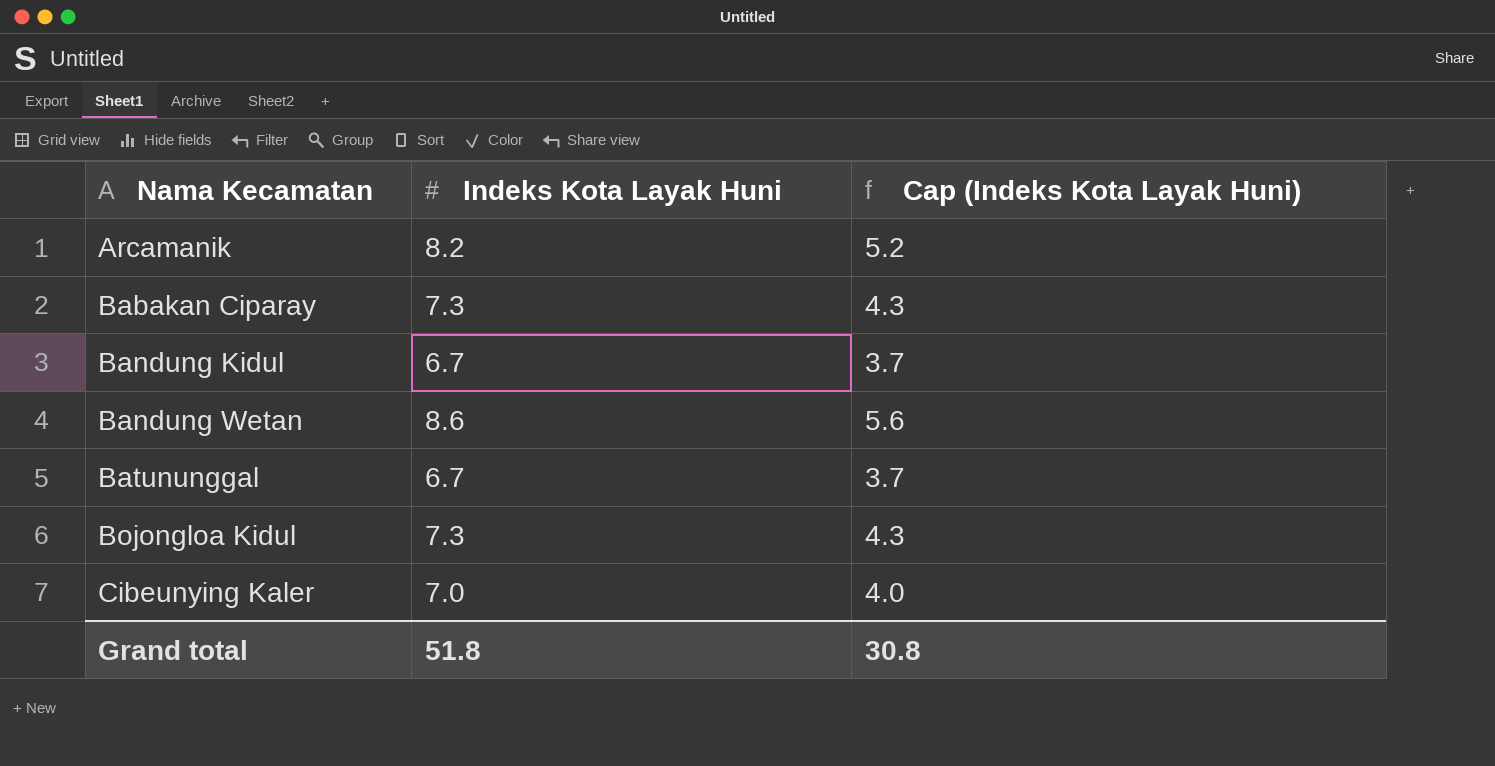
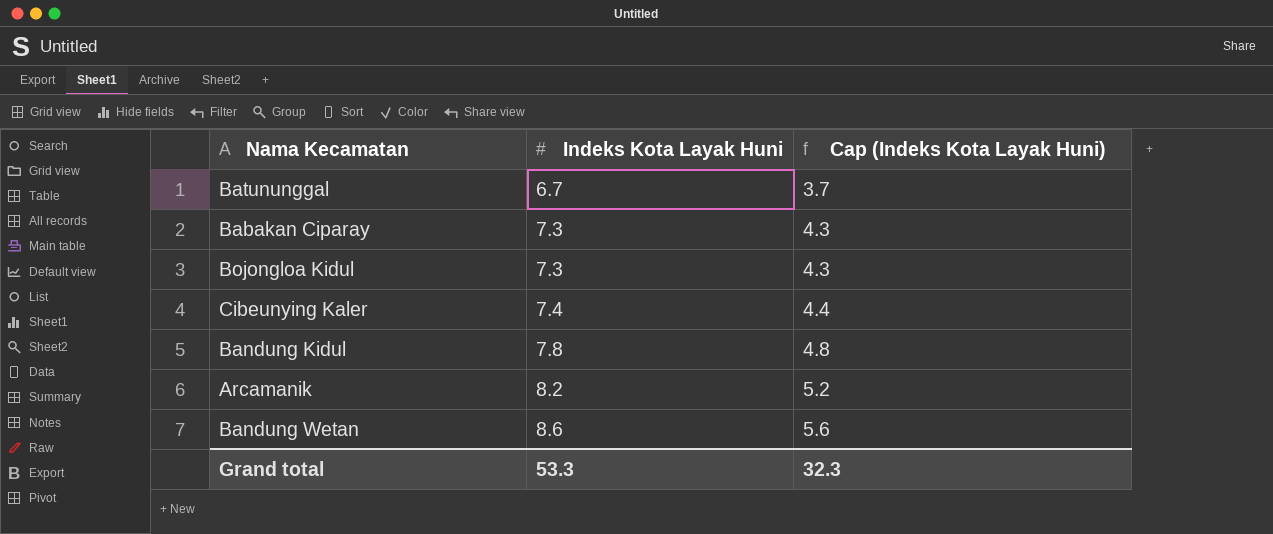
row order: Nama Kecamatan ascending -> Indeks Kota Layak Huni ascending
Cibeunying Kaler | Indeks Kota Layak Huni: 7.0 -> 7.4
Cibeunying Kaler | Cap (Indeks Kota Layak Huni): 4.0 -> 4.4
Bandung Kidul | Indeks Kota Layak Huni: 6.7 -> 7.8
Bandung Kidul | Cap (Indeks Kota Layak Huni): 3.7 -> 4.8
Grand total | Indeks Kota Layak Huni: 51.8 -> 53.3
Grand total | Cap (Indeks Kota Layak Huni): 30.8 -> 32.3

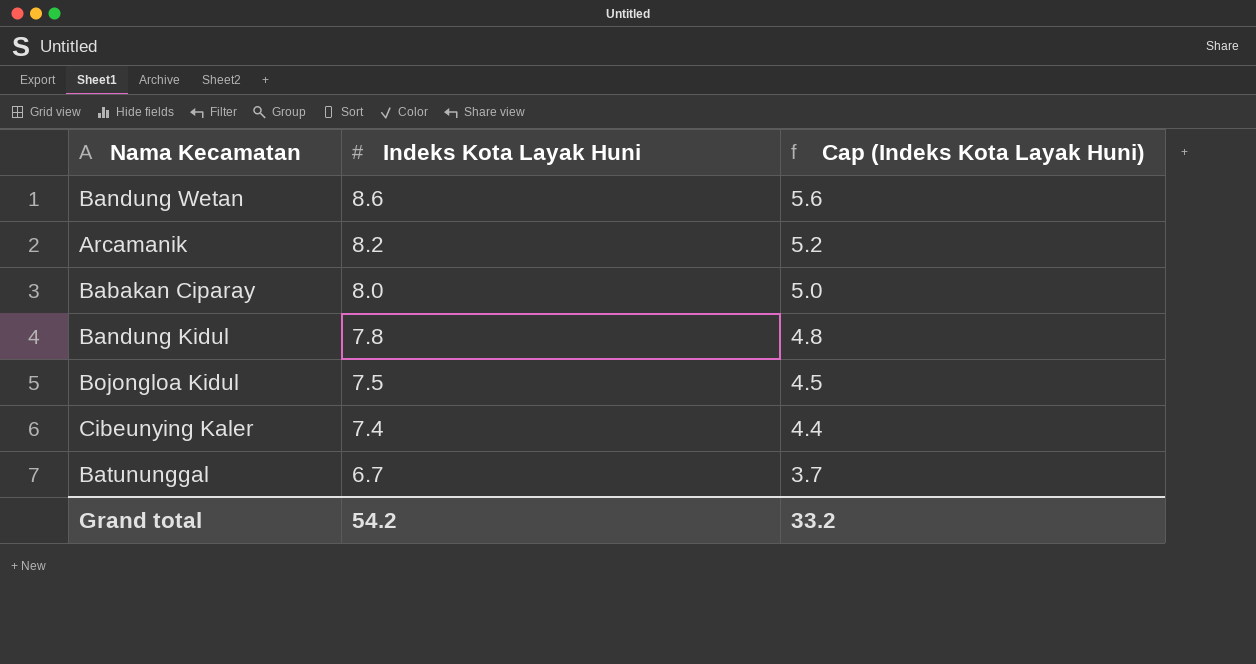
row order: Indeks Kota Layak Huni ascending -> Indeks Kota Layak Huni descending
Babakan Ciparay | Indeks Kota Layak Huni: 7.3 -> 8.0
Babakan Ciparay | Cap (Indeks Kota Layak Huni): 4.3 -> 5.0
Bojongloa Kidul | Indeks Kota Layak Huni: 7.3 -> 7.5
Bojongloa Kidul | Cap (Indeks Kota Layak Huni): 4.3 -> 4.5
Grand total | Indeks Kota Layak Huni: 53.3 -> 54.2
Grand total | Cap (Indeks Kota Layak Huni): 32.3 -> 33.2

